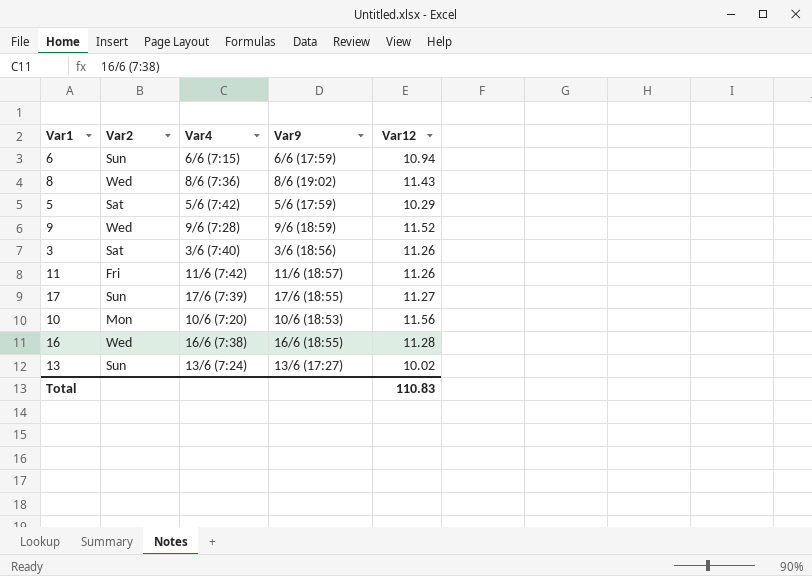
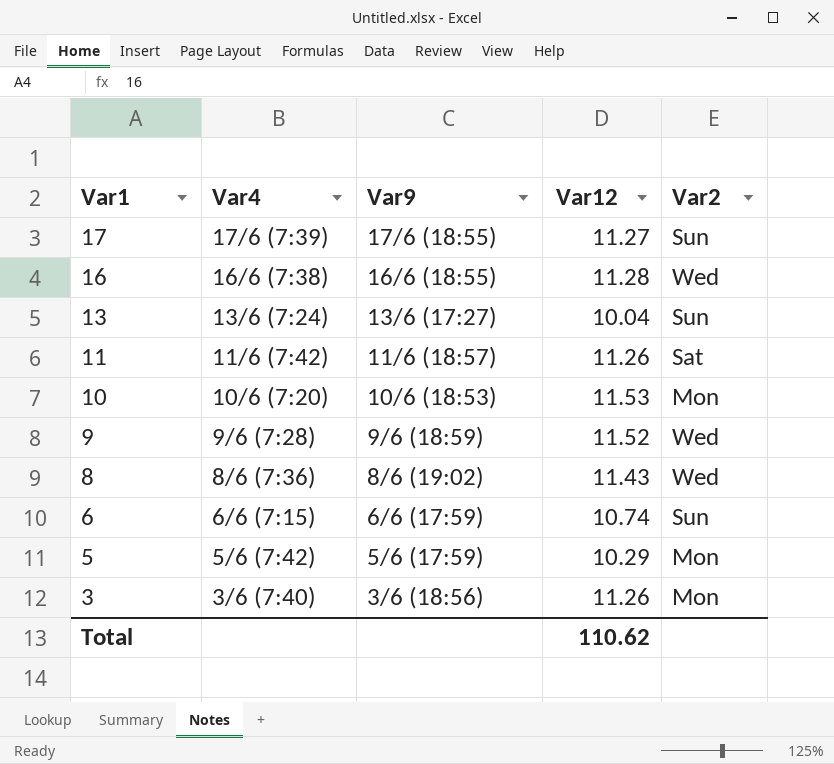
row order: none -> Var1 descending
column Var2 | position: 2 -> 5
13 | Var12: 10.02 -> 10.04
11 | Var2: Fri -> Sat
10 | Var12: 11.56 -> 11.53
6 | Var12: 10.94 -> 10.74
5 | Var2: Sat -> Mon
3 | Var2: Sat -> Mon
Total | Var12: 110.83 -> 110.62

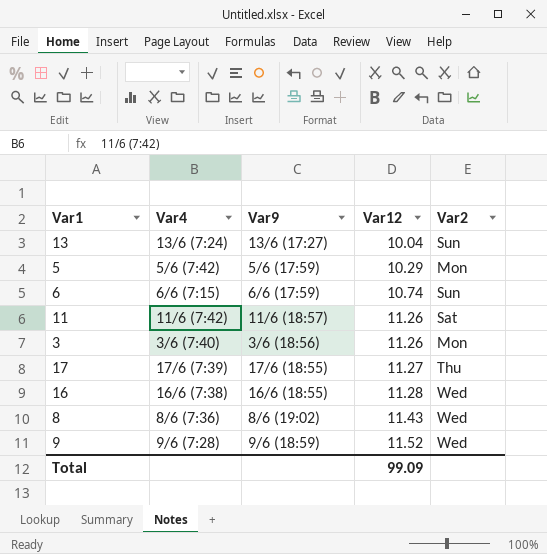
row order: Var1 descending -> Var12 ascending
row 10: 10/6 (7:20) | 10/6 (18:53) | 11.53 | Mon -> none
17 | Var2: Sun -> Thu
Total | Var12: 110.62 -> 99.09

